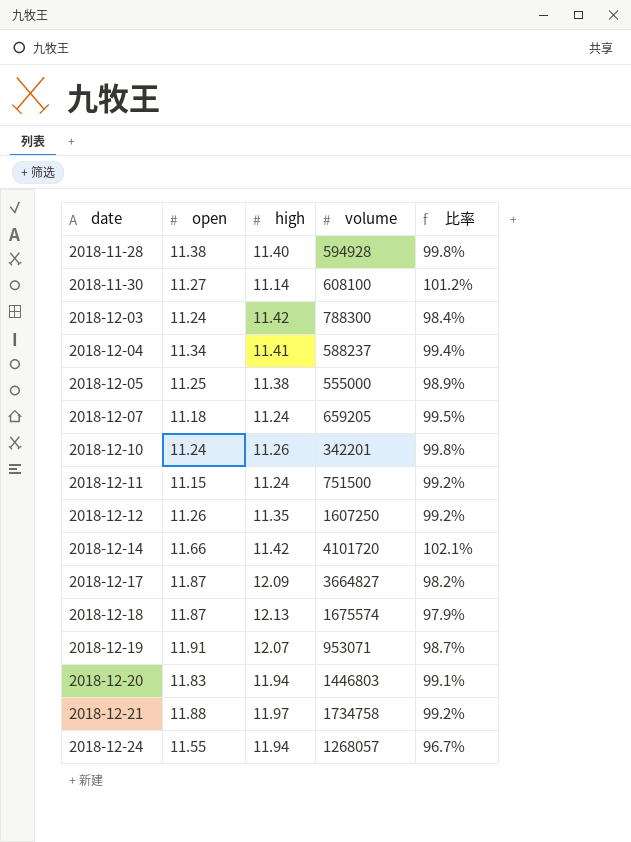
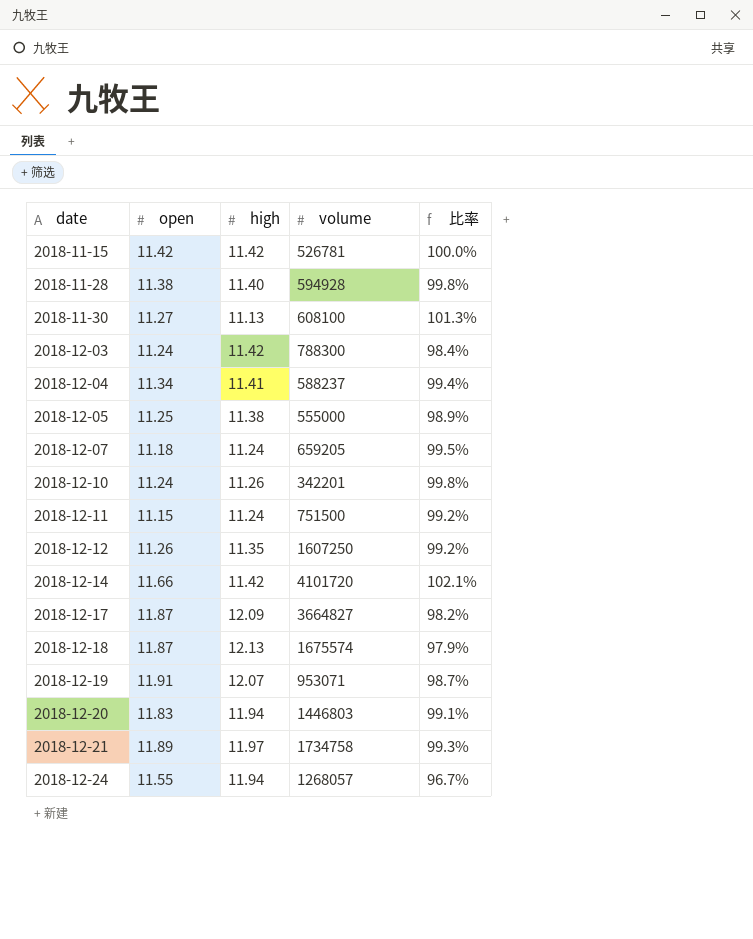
row 2018-11-15: none -> 11.42 | 11.42 | 526781 | 100.0%
2018-11-30 | high: 11.14 -> 11.13
2018-11-30 | 比率: 101.2% -> 101.3%
2018-12-21 | open: 11.88 -> 11.89
2018-12-21 | 比率: 99.2% -> 99.3%

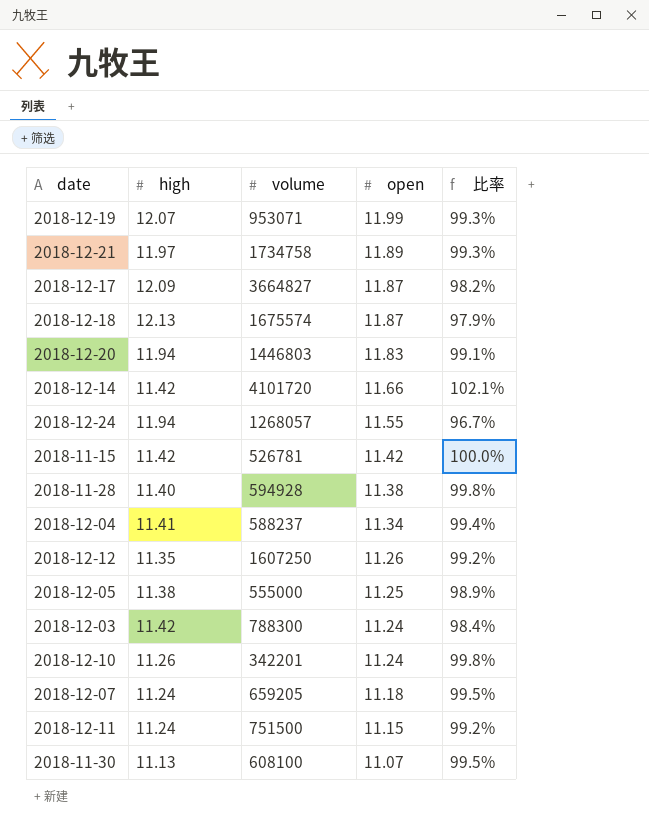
row order: date ascending -> open descending
column open | position: 2 -> 4
2018-12-19 | open: 11.91 -> 11.99
2018-12-19 | 比率: 98.7% -> 99.3%
2018-11-30 | open: 11.27 -> 11.07
2018-11-30 | 比率: 101.3% -> 99.5%

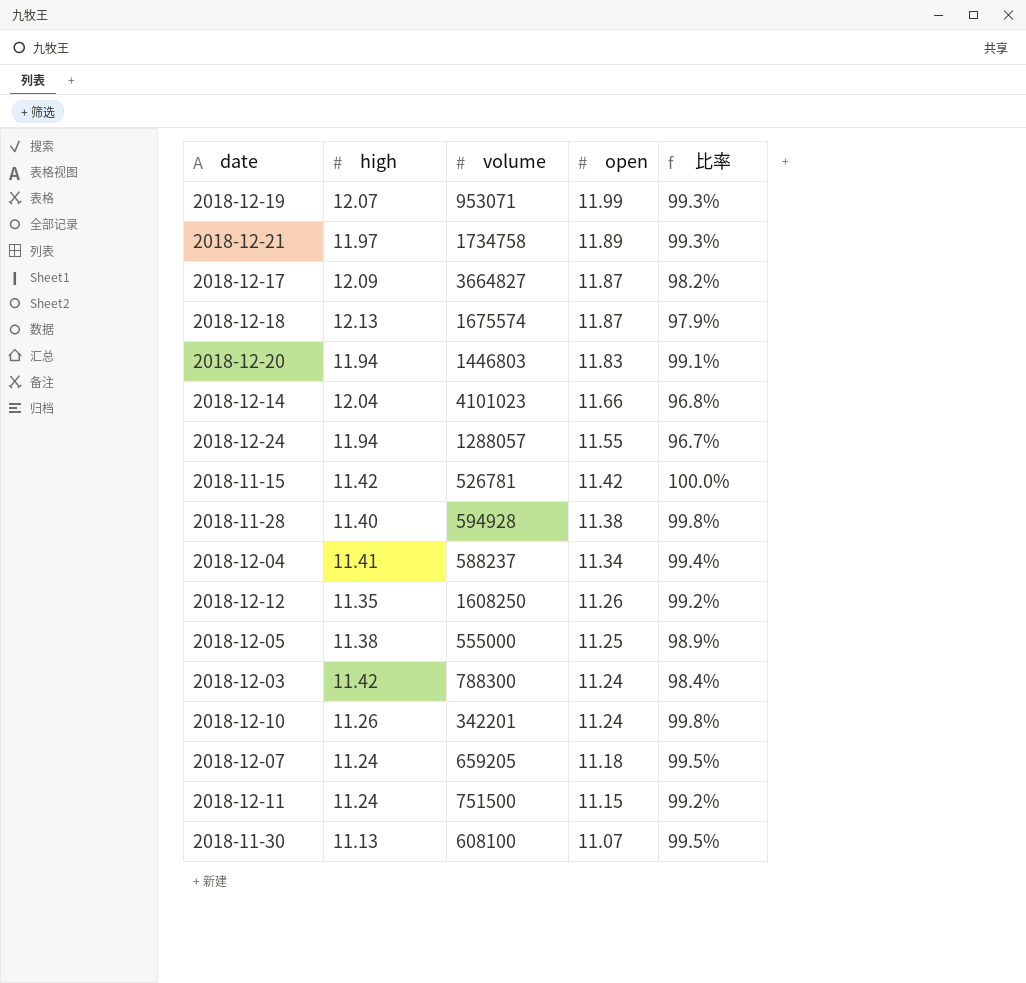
2018-12-14 | high: 11.42 -> 12.04
2018-12-14 | volume: 4101720 -> 4101023
2018-12-14 | 比率: 102.1% -> 96.8%
2018-12-24 | volume: 1268057 -> 1288057
2018-12-12 | volume: 1607250 -> 1608250

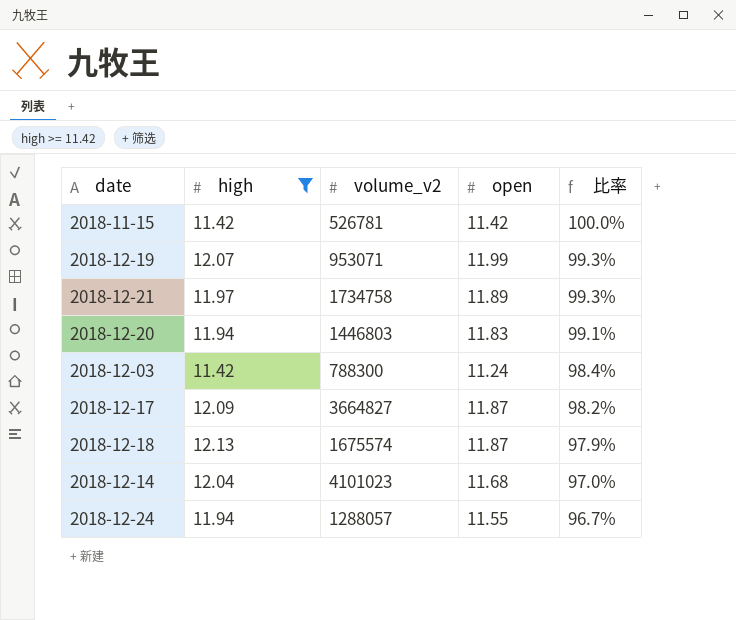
filter: none -> high >= 11.42
row order: open descending -> 比率 descending
column name: volume -> volume_v2
2018-12-14 | open: 11.66 -> 11.68
2018-12-14 | 比率: 96.8% -> 97.0%

